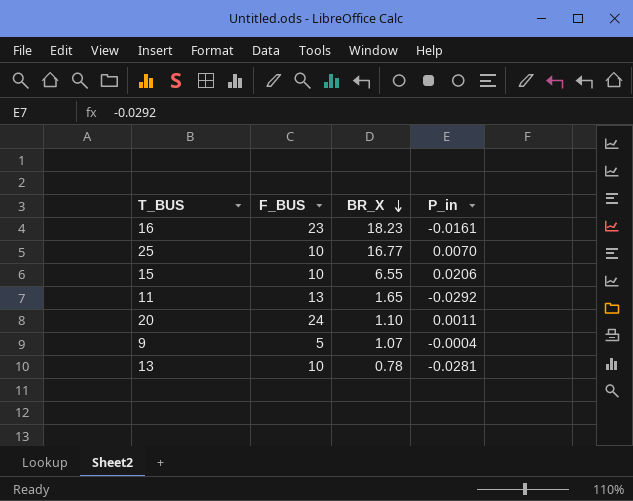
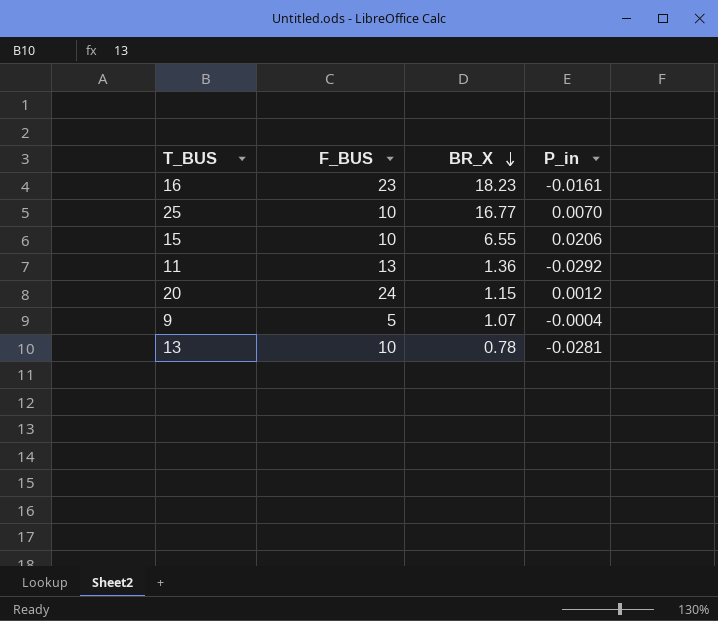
11 | BR_X: 1.65 -> 1.36
20 | BR_X: 1.10 -> 1.15
20 | P_in: 0.0011 -> 0.0012

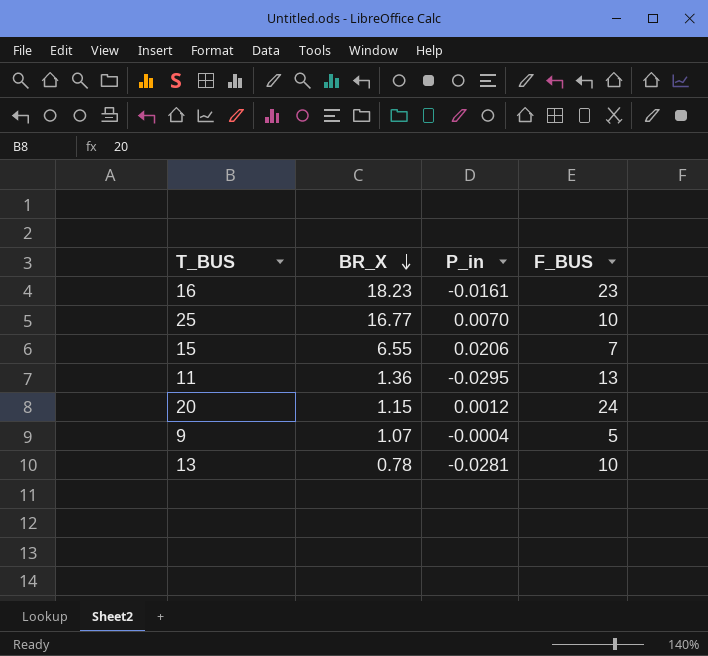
column F_BUS | position: 2 -> 4
15 | F_BUS: 10 -> 7
11 | P_in: -0.0292 -> -0.0295

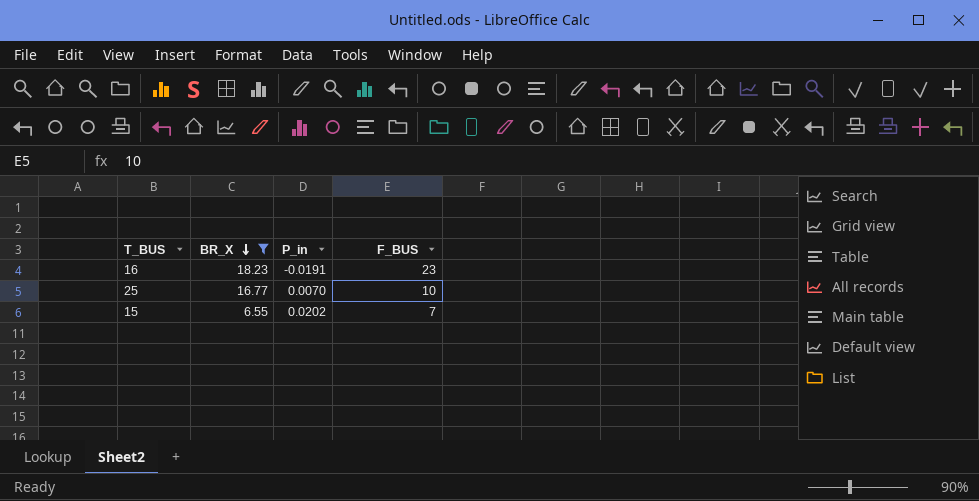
filter: none -> BR_X >= 6.55
16 | P_in: -0.0161 -> -0.0191
15 | P_in: 0.0206 -> 0.0202

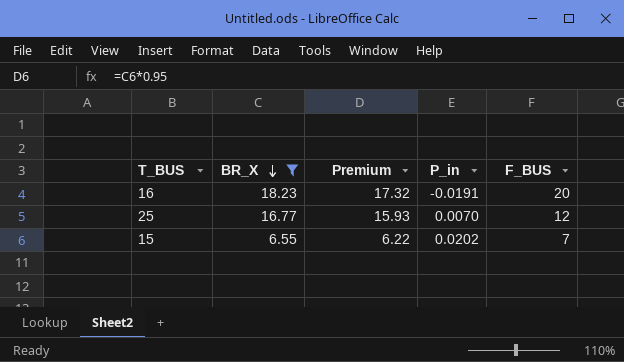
column Premium | formula: none -> [BR_X] * 0.95
16 | F_BUS: 23 -> 20
25 | F_BUS: 10 -> 12

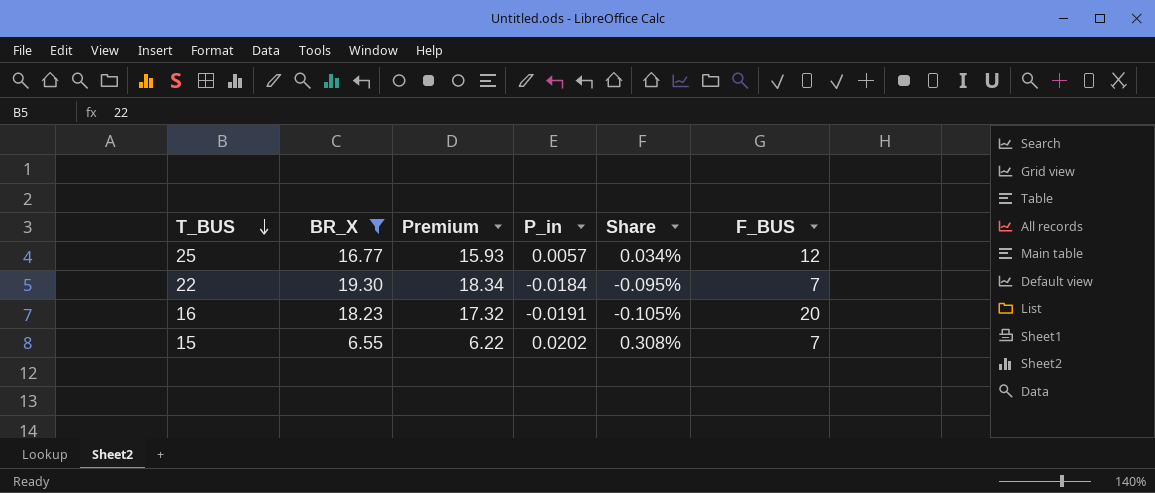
row order: BR_X descending -> T_BUS descending
column Share | formula: none -> [P_in] / [BR_X]
25 | P_in: 0.0070 -> 0.0057
row 22: none -> 19.30 | 18.34 | -0.0184 | -0.095% | 7

